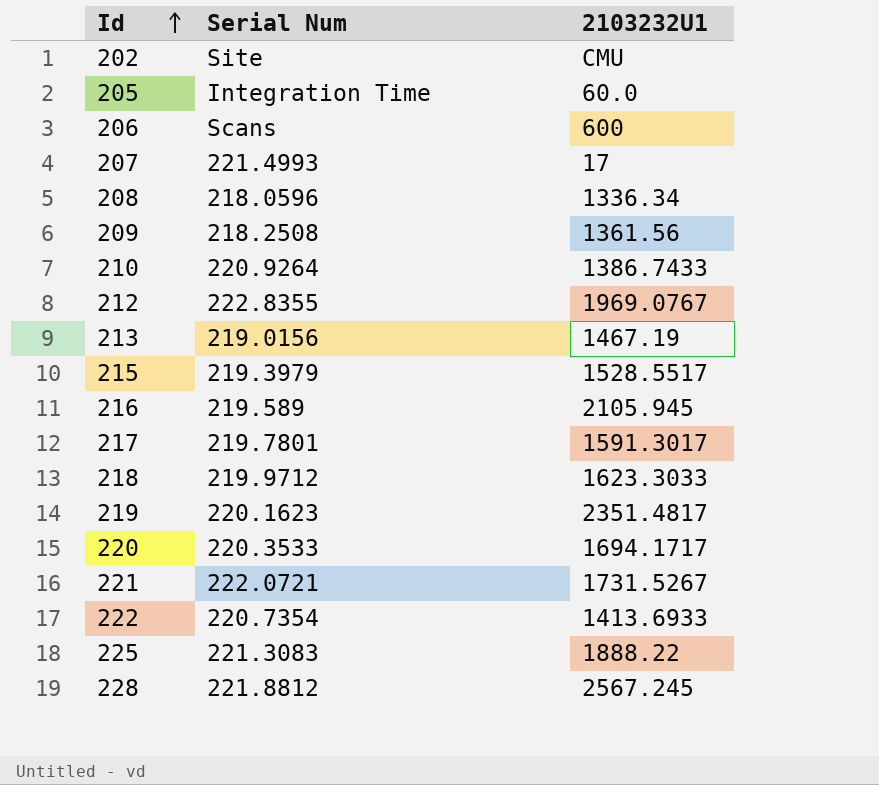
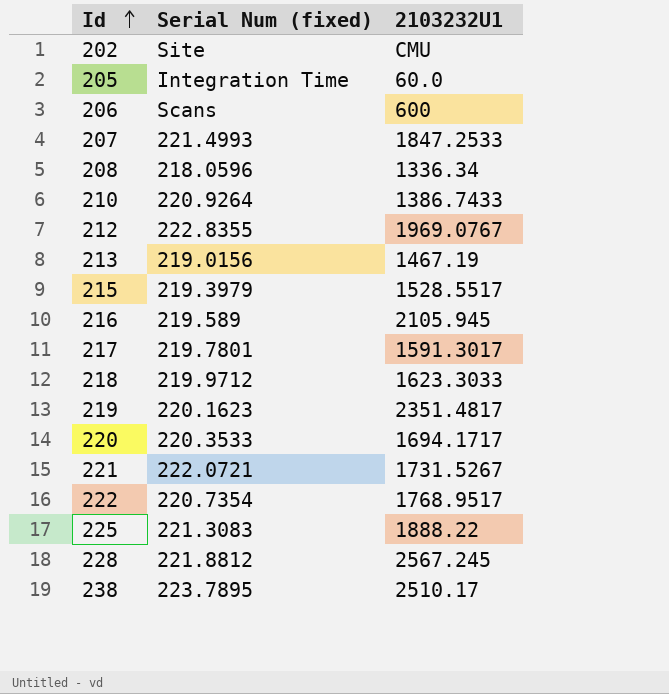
column name: Serial Num -> Serial Num (fixed)
row 209: 218.2508 | 1361.56 -> none
207 | 2103232U1: 17 -> 1847.2533
222 | 2103232U1: 1413.6933 -> 1768.9517
row 238: none -> 223.7895 | 2510.17

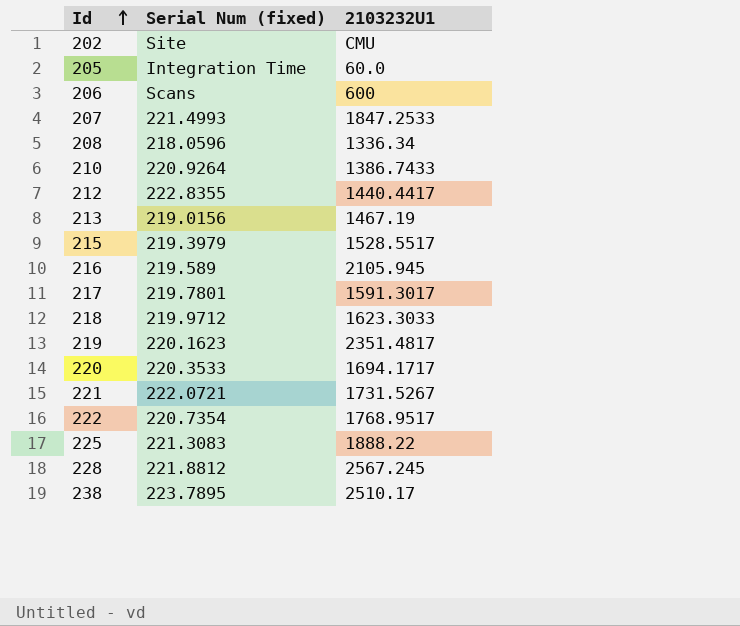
212 | 2103232U1: 1969.0767 -> 1440.4417

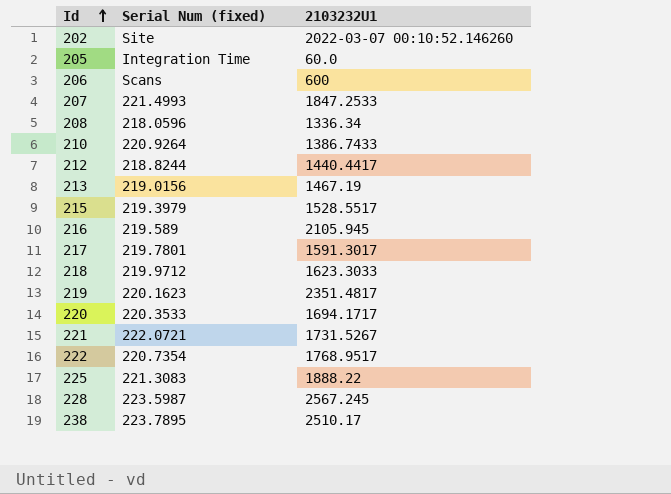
202 | 2103232U1: CMU -> 2022-03-07 00:10:52.146260
212 | Serial Num (fixed): 222.8355 -> 218.8244
228 | Serial Num (fixed): 221.8812 -> 223.5987

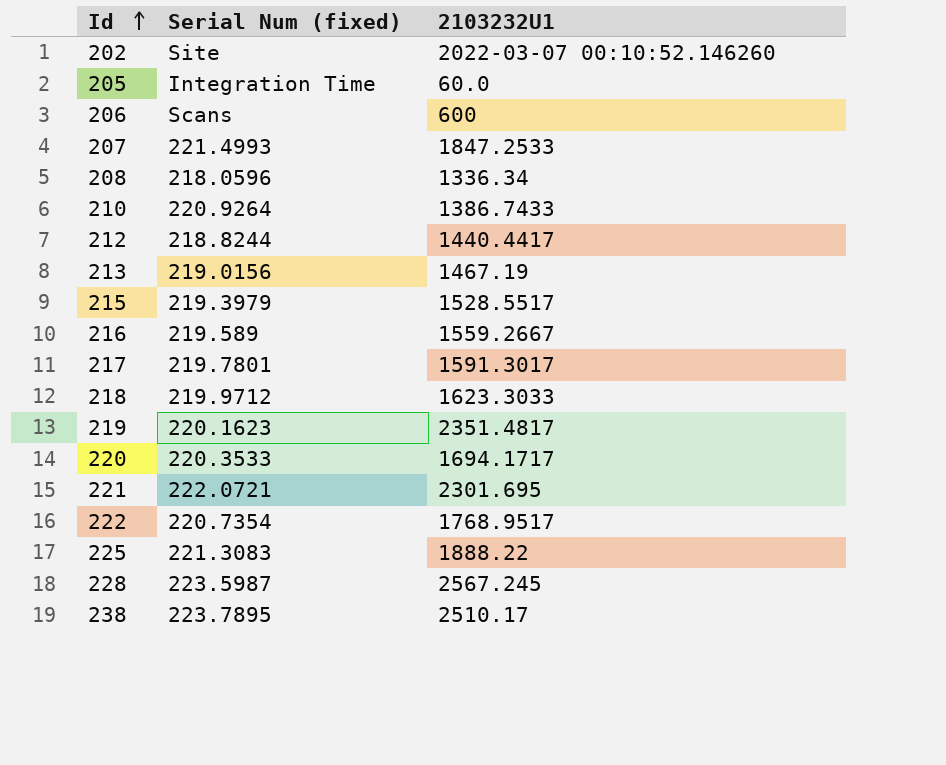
216 | 2103232U1: 2105.945 -> 1559.2667
221 | 2103232U1: 1731.5267 -> 2301.695

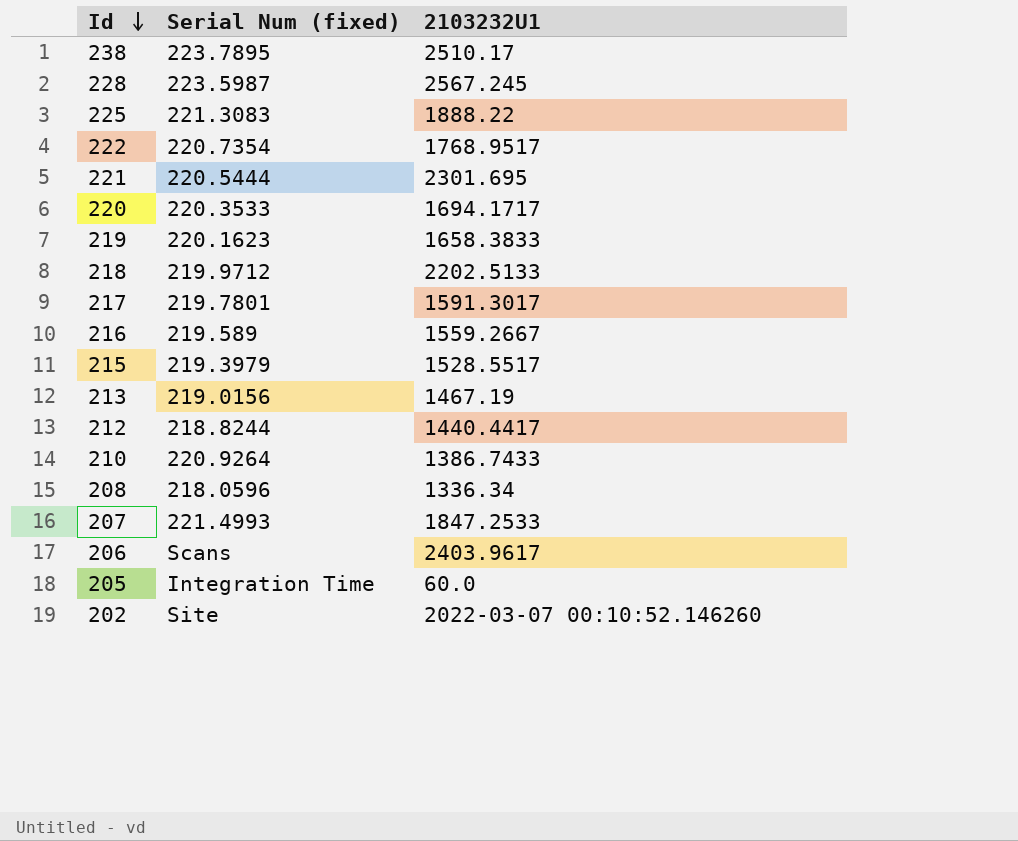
row order: Id ascending -> Id descending
221 | Serial Num (fixed): 222.0721 -> 220.5444
219 | 2103232U1: 2351.4817 -> 1658.3833
218 | 2103232U1: 1623.3033 -> 2202.5133
206 | 2103232U1: 600 -> 2403.9617

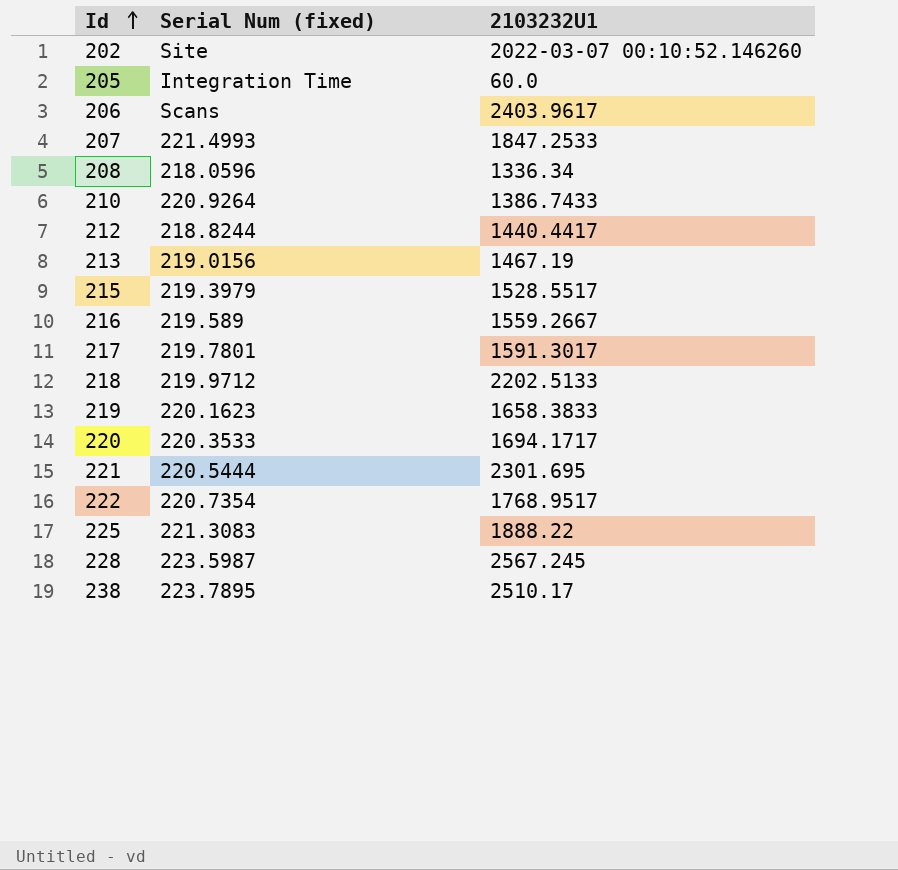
row order: Id descending -> Id ascending

